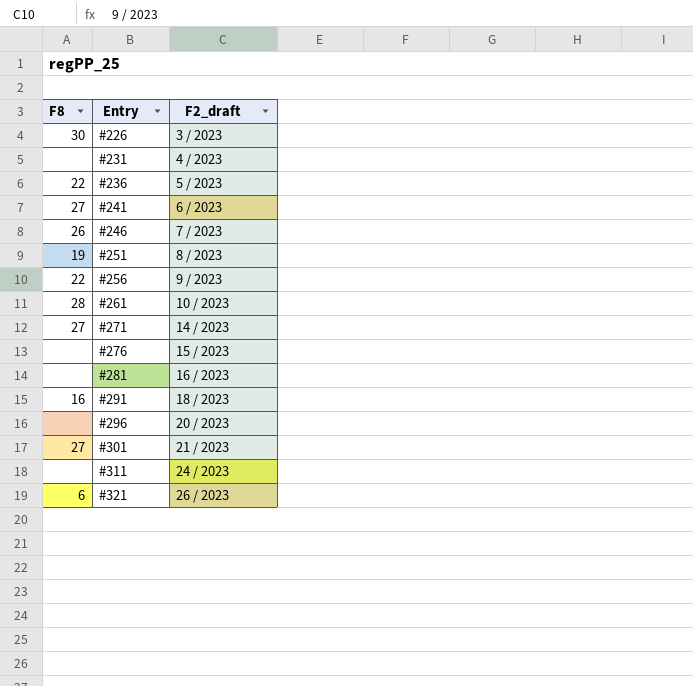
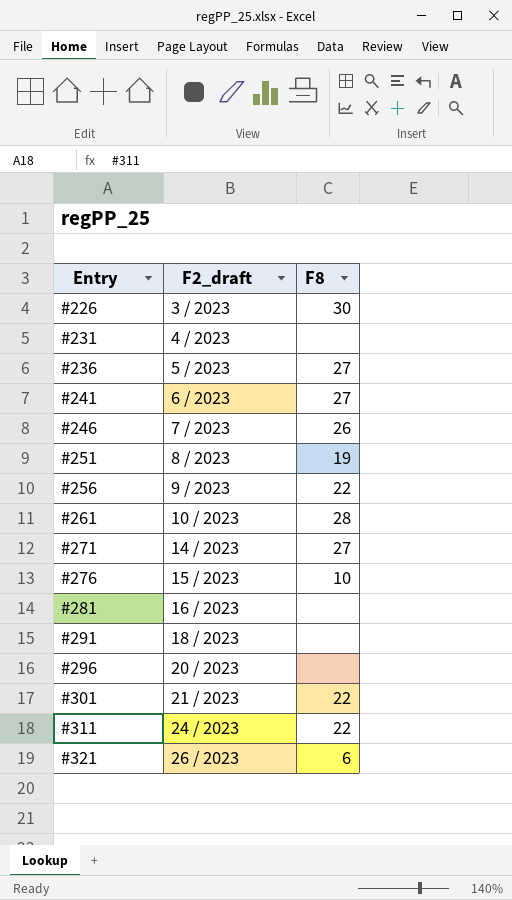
column F8 | position: 1 -> 3
#236 | F8: 22 -> 27
#276 | F8: none -> 10
#291 | F8: 16 -> none
#301 | F8: 27 -> 22
#311 | F8: none -> 22

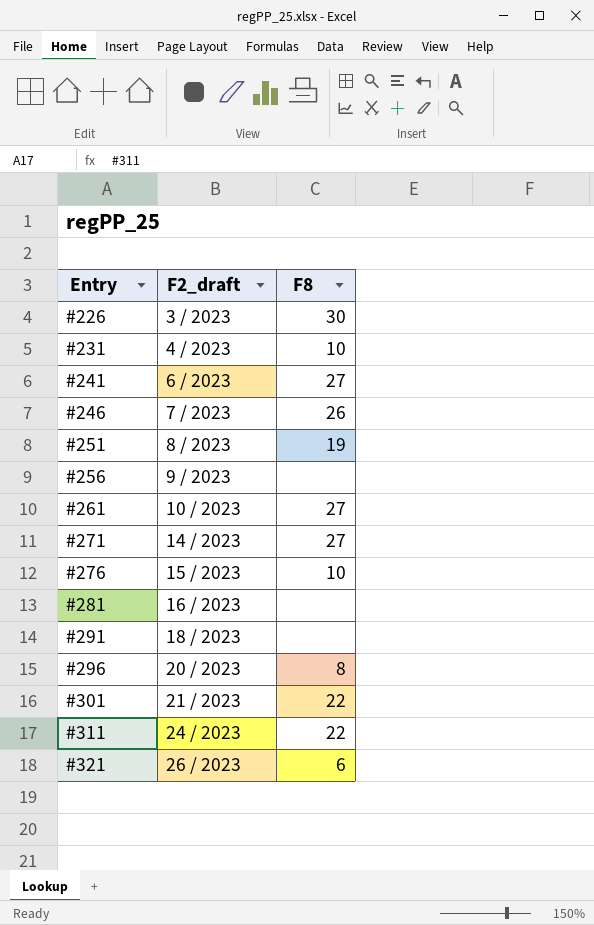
row #236: 5 / 2023 | 27 -> none
#231 | F8: none -> 10
#256 | F8: 22 -> none
#261 | F8: 28 -> 27
#296 | F8: none -> 8

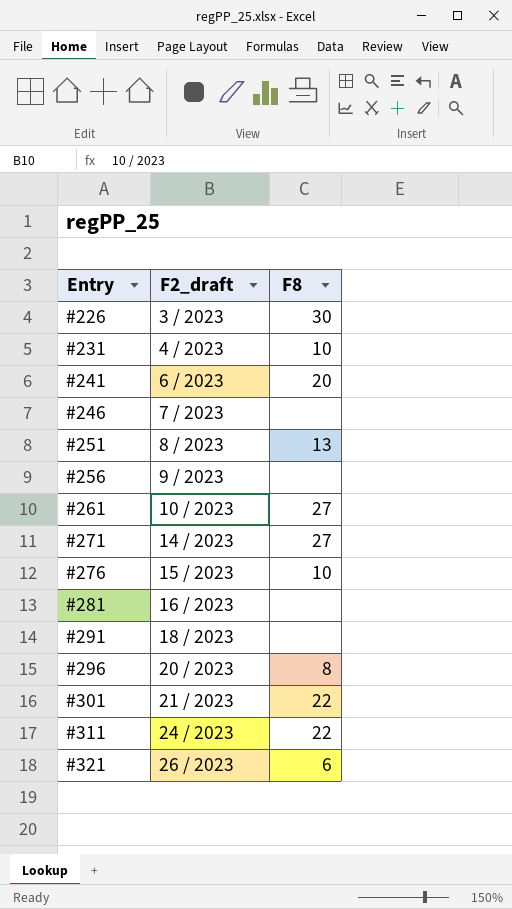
#241 | F8: 27 -> 20
#246 | F8: 26 -> none
#251 | F8: 19 -> 13

